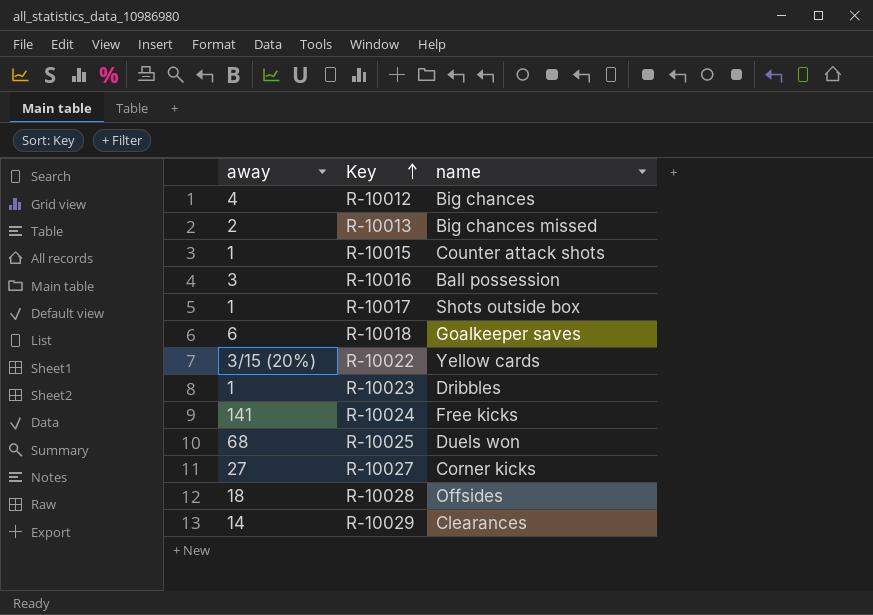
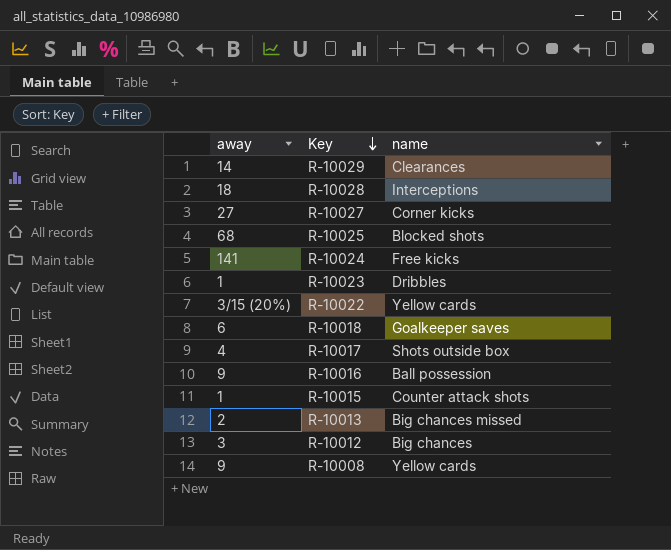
row order: Key ascending -> Key descending
R-10028 | name: Offsides -> Interceptions
R-10025 | name: Duels won -> Blocked shots
R-10017 | away: 1 -> 4
R-10016 | away: 3 -> 9
R-10012 | away: 4 -> 3
row R-10008: none -> 9 | Yellow cards

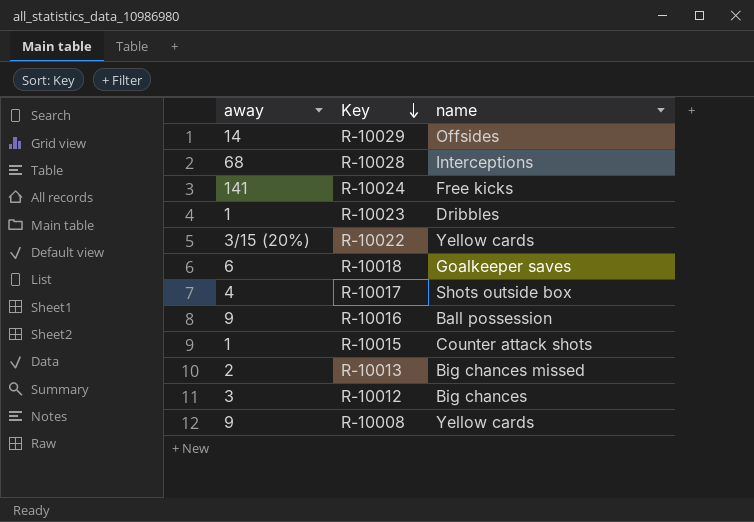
row R-10027: 27 | Corner kicks -> none
row R-10025: 68 | Blocked shots -> none
R-10029 | name: Clearances -> Offsides
R-10028 | away: 18 -> 68

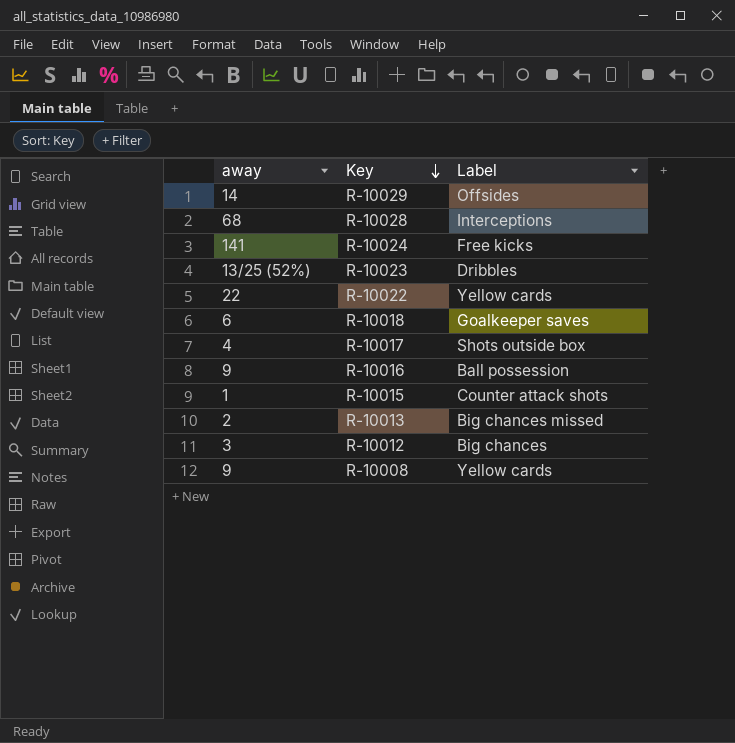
column name: name -> Label
R-10023 | away: 1 -> 13/25 (52%)
R-10022 | away: 3/15 (20%) -> 22

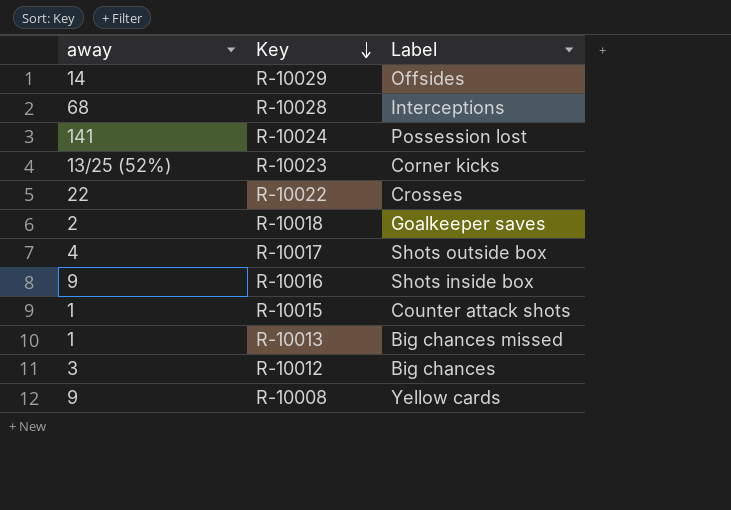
R-10024 | Label: Free kicks -> Possession lost
R-10023 | Label: Dribbles -> Corner kicks
R-10022 | Label: Yellow cards -> Crosses
R-10018 | away: 6 -> 2
R-10016 | Label: Ball possession -> Shots inside box
R-10013 | away: 2 -> 1

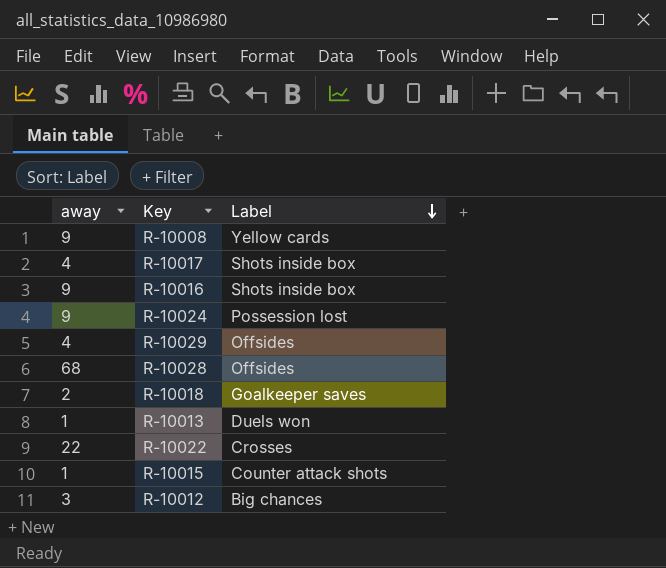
row order: Key descending -> Label descending
row R-10023: 13/25 (52%) | Corner kicks -> none
R-10017 | Label: Shots outside box -> Shots inside box
R-10024 | away: 141 -> 9
R-10029 | away: 14 -> 4
R-10028 | Label: Interceptions -> Offsides
R-10013 | Label: Big chances missed -> Duels won

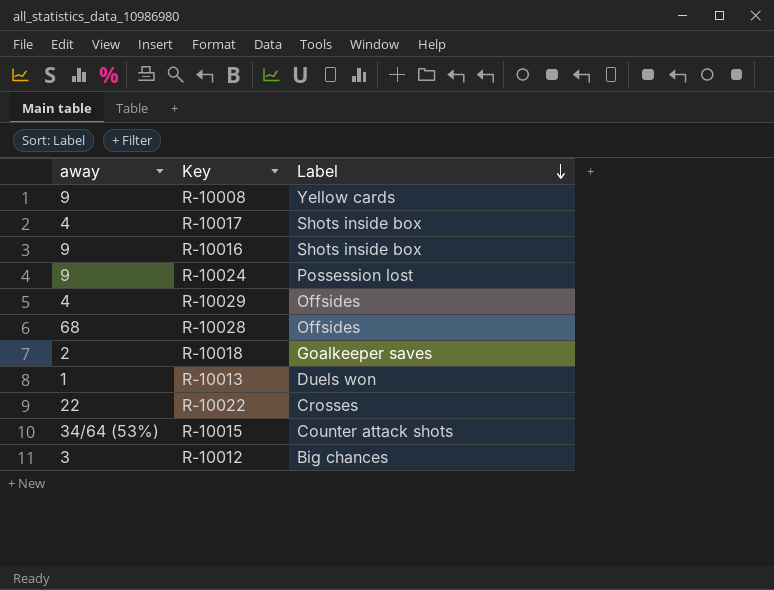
R-10015 | away: 1 -> 34/64 (53%)

